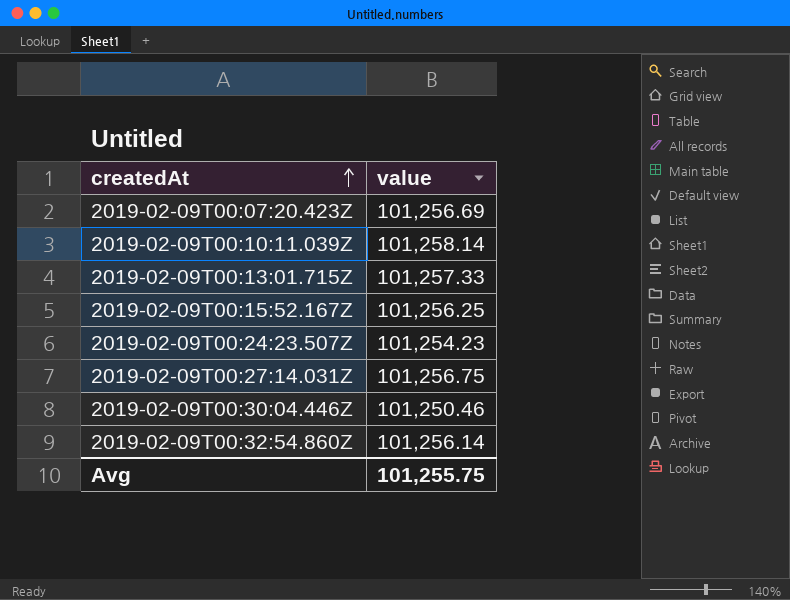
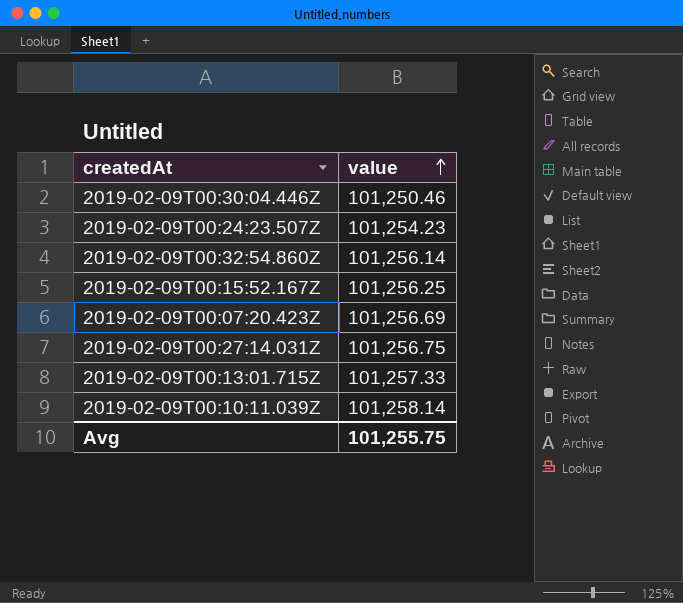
row order: createdAt ascending -> value ascending

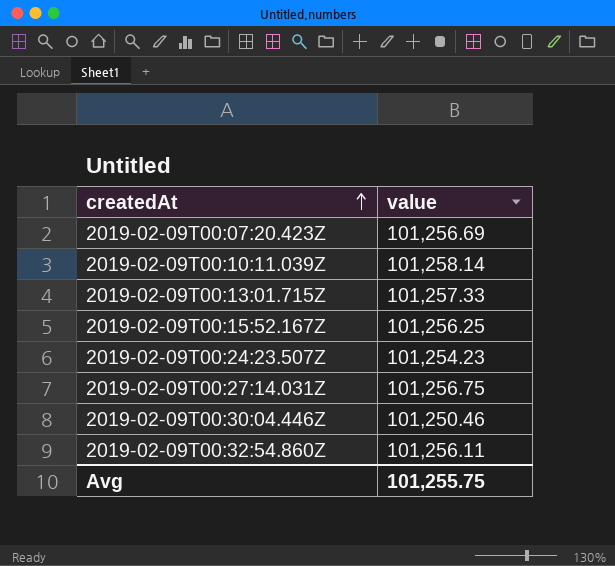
row order: value ascending -> createdAt ascending
2019-02-09T00:32:54.860Z | value: 101,256.14 -> 101,256.11

